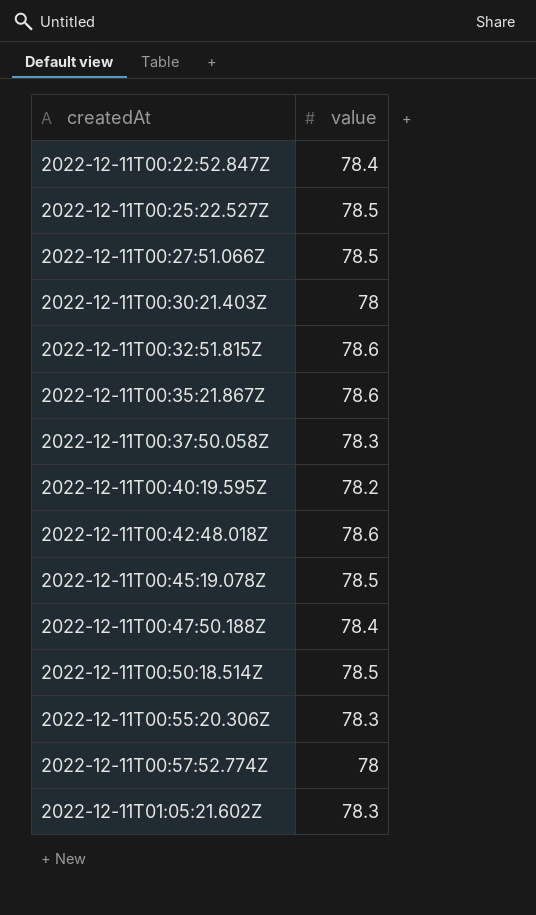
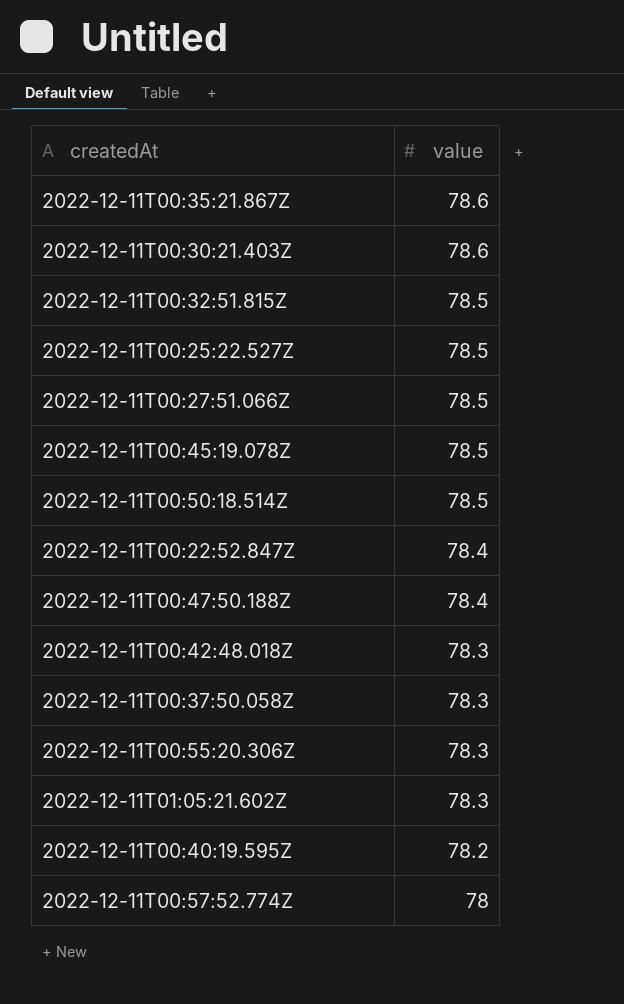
row order: createdAt ascending -> value descending
2022-12-11T00:30:21.403Z | value: 78 -> 78.6
2022-12-11T00:32:51.815Z | value: 78.6 -> 78.5
2022-12-11T00:42:48.018Z | value: 78.6 -> 78.3

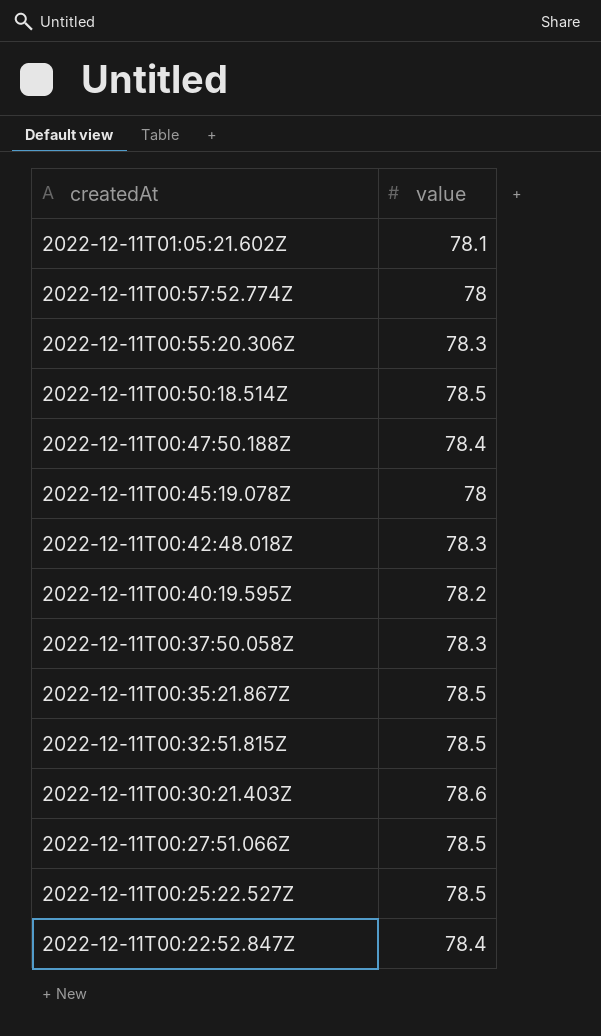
row order: value descending -> createdAt descending
2022-12-11T01:05:21.602Z | value: 78.3 -> 78.1
2022-12-11T00:45:19.078Z | value: 78.5 -> 78
2022-12-11T00:35:21.867Z | value: 78.6 -> 78.5

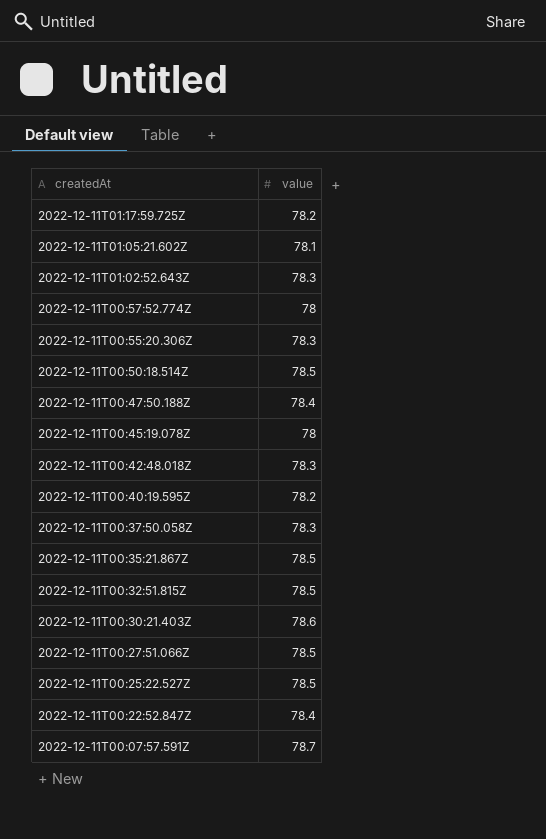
row 2022-12-11T01:17:59.725Z: none -> 78.2
row 2022-12-11T01:02:52.643Z: none -> 78.3
row 2022-12-11T00:07:57.591Z: none -> 78.7

